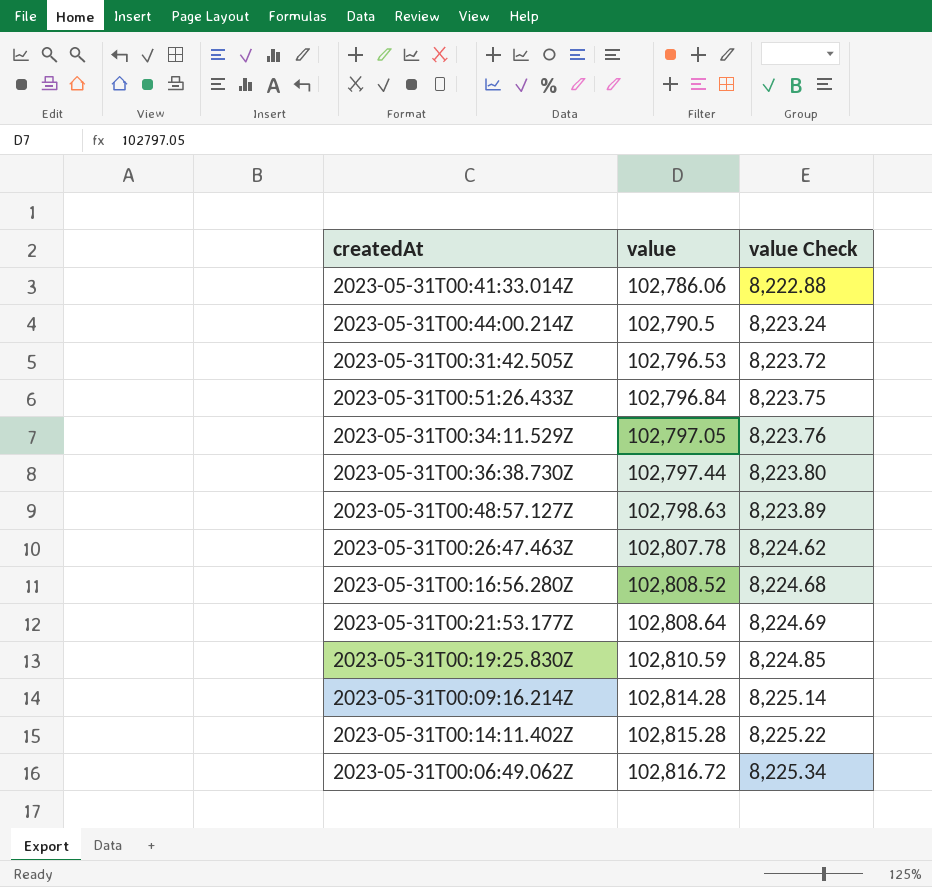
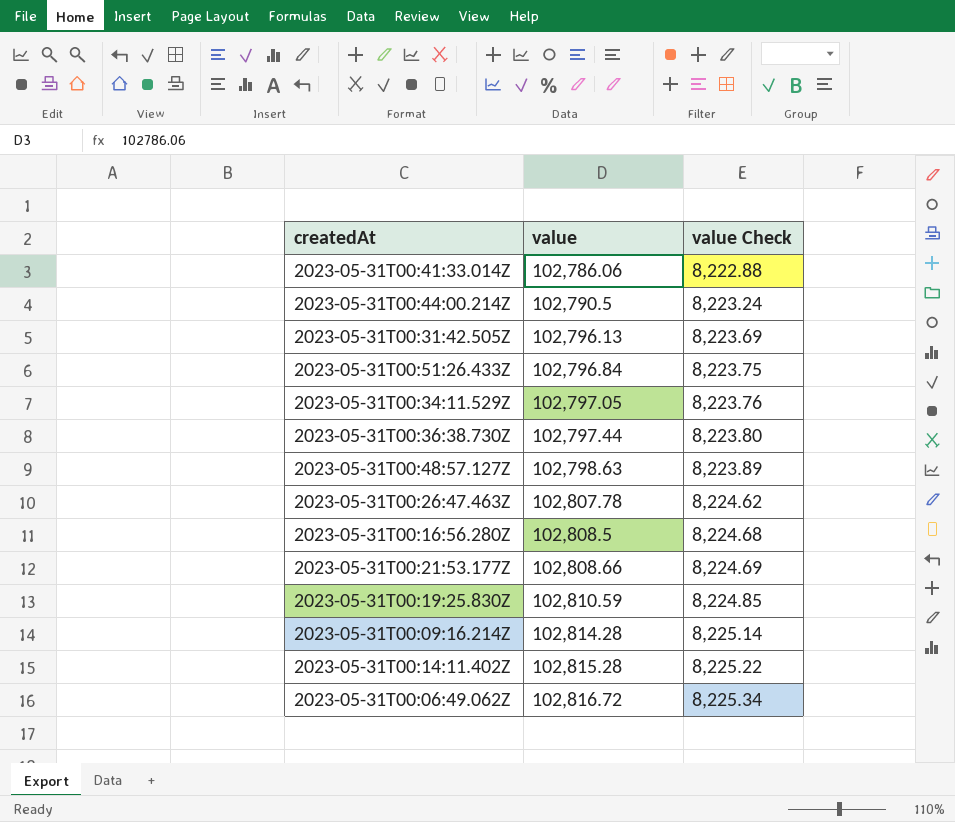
2023-05-31T00:31:42.505Z | value: 102,796.53 -> 102,796.13
2023-05-31T00:31:42.505Z | value Check: 8,223.72 -> 8,223.69
2023-05-31T00:16:56.280Z | value: 102,808.52 -> 102,808.5
2023-05-31T00:21:53.177Z | value: 102,808.64 -> 102,808.66

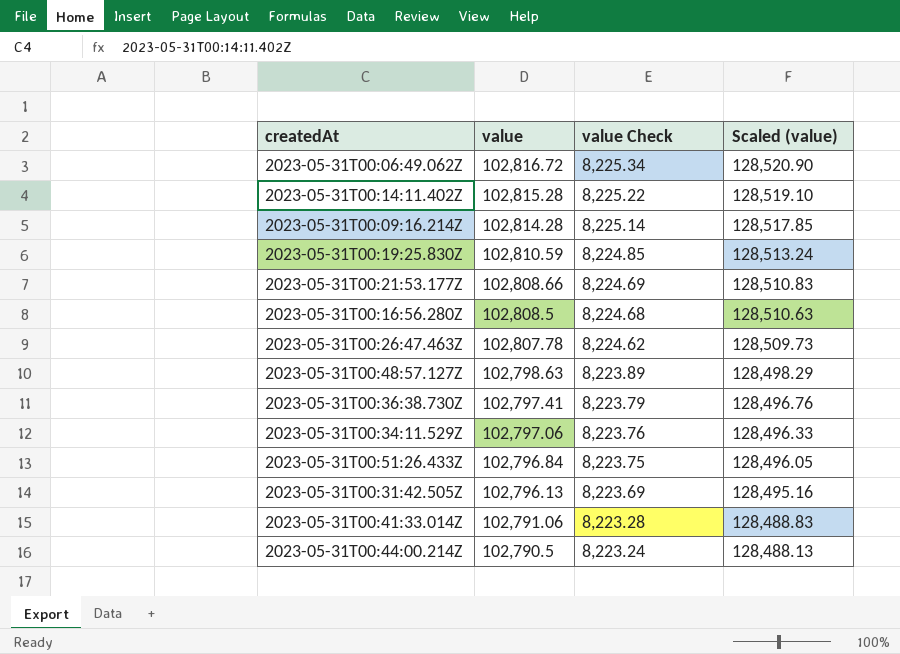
row order: value ascending -> value descending
column Scaled (value) | formula: none -> [value] * 1.25
2023-05-31T00:36:38.730Z | value: 102,797.44 -> 102,797.41
2023-05-31T00:36:38.730Z | value Check: 8,223.80 -> 8,223.79
2023-05-31T00:34:11.529Z | value: 102,797.05 -> 102,797.06
2023-05-31T00:41:33.014Z | value: 102,786.06 -> 102,791.06
2023-05-31T00:41:33.014Z | value Check: 8,222.88 -> 8,223.28

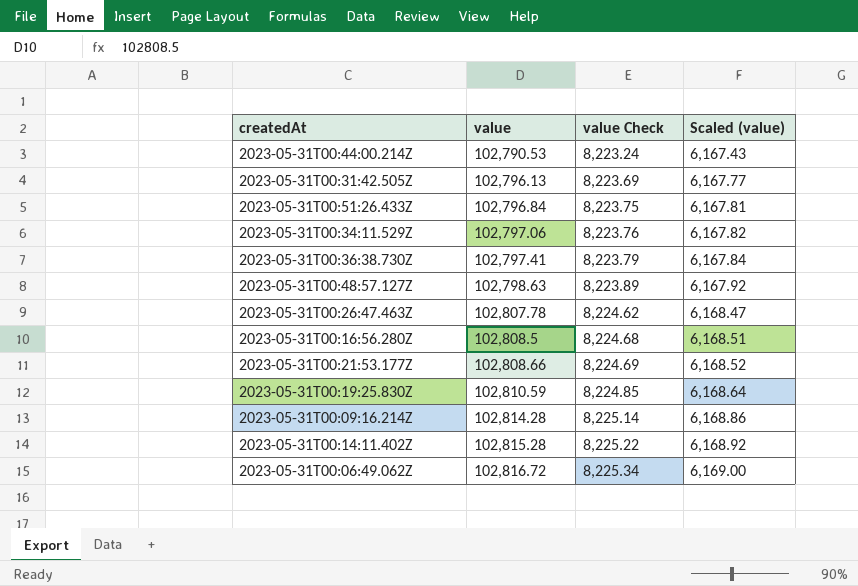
row order: value descending -> value ascending
column Scaled (value) | formula: [value] * 1.25 -> [value] * 0.06
row 2023-05-31T00:41:33.014Z: 102,791.06 | 8,223.28 | 128,488.83 -> none
2023-05-31T00:44:00.214Z | value: 102,790.5 -> 102,790.53

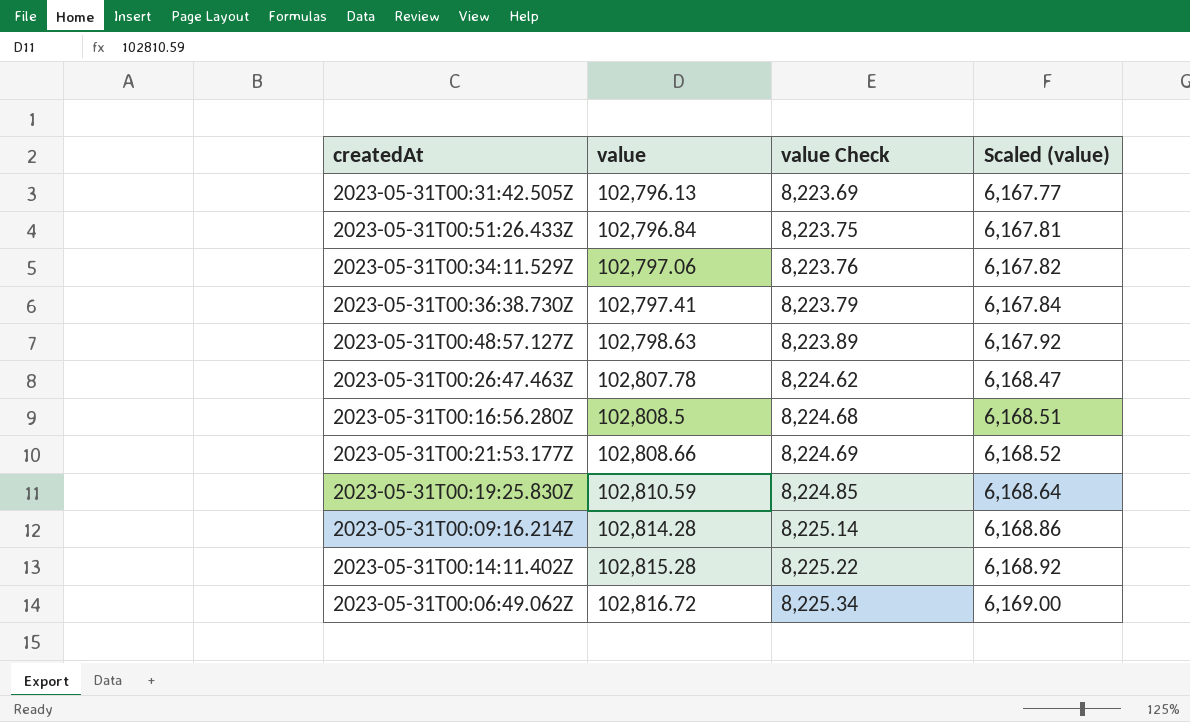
row 2023-05-31T00:44:00.214Z: 102,790.53 | 8,223.24 | 6,167.43 -> none

